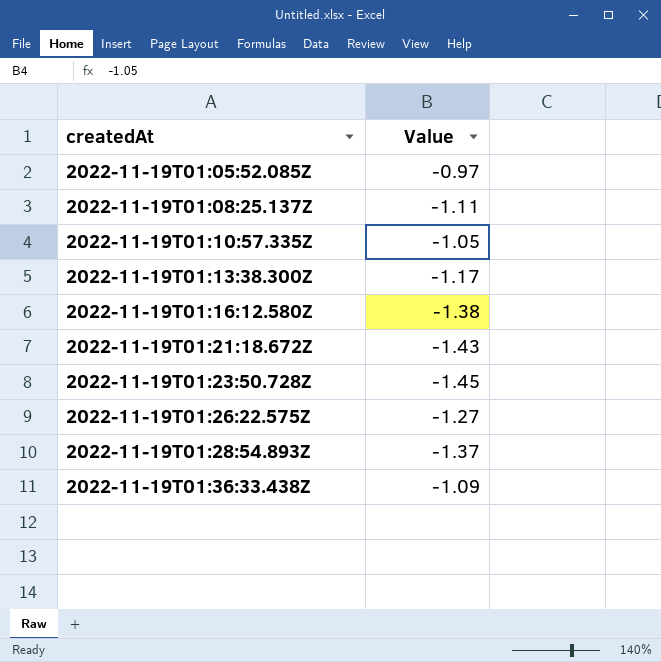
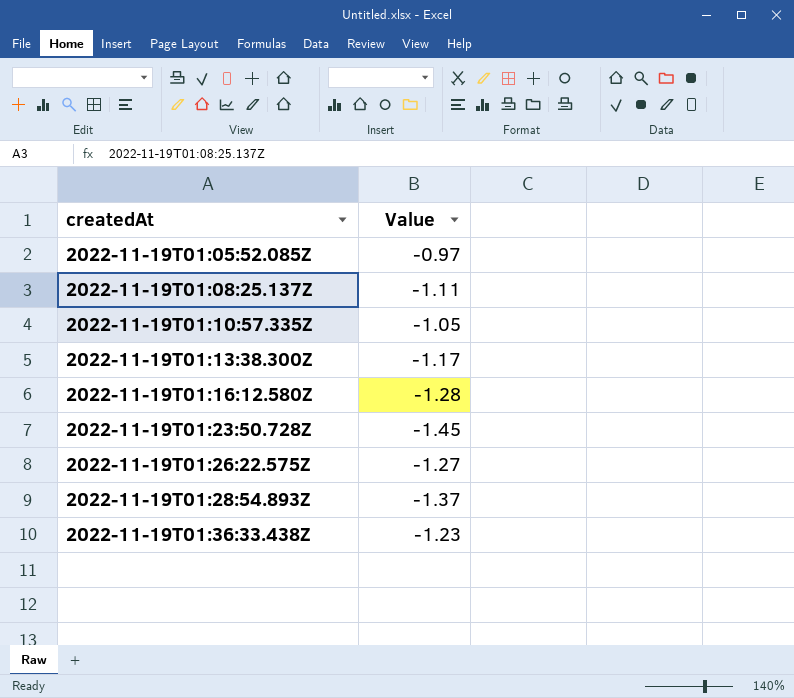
row 2022-11-19T01:21:18.672Z: -1.43 -> none
2022-11-19T01:16:12.580Z | Value: -1.38 -> -1.28
2022-11-19T01:36:33.438Z | Value: -1.09 -> -1.23

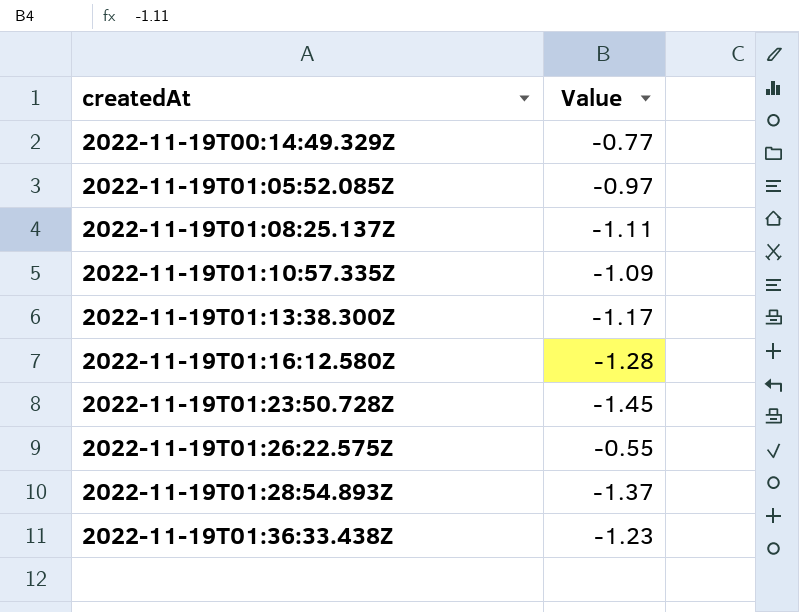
row 2022-11-19T00:14:49.329Z: none -> -0.77
2022-11-19T01:10:57.335Z | Value: -1.05 -> -1.09
2022-11-19T01:26:22.575Z | Value: -1.27 -> -0.55

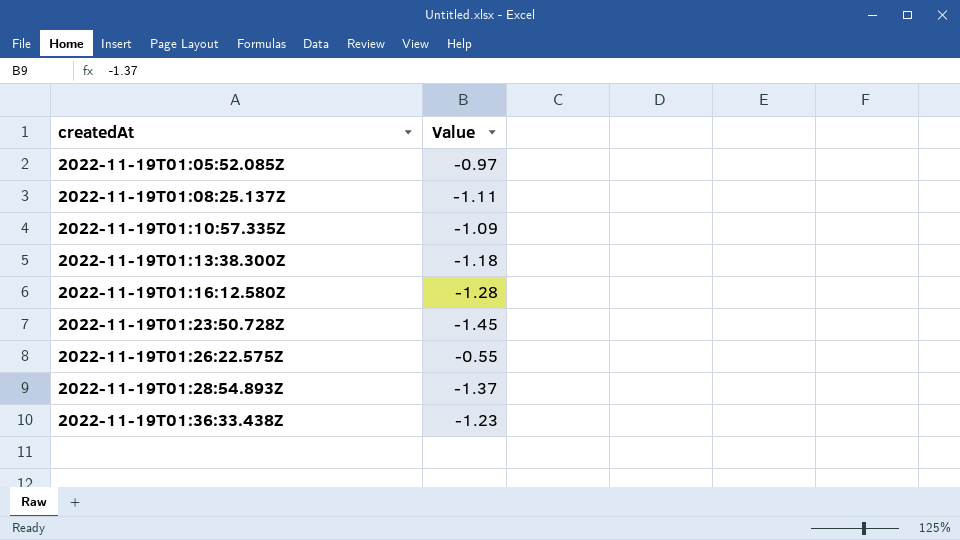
row 2022-11-19T00:14:49.329Z: -0.77 -> none
2022-11-19T01:13:38.300Z | Value: -1.17 -> -1.18

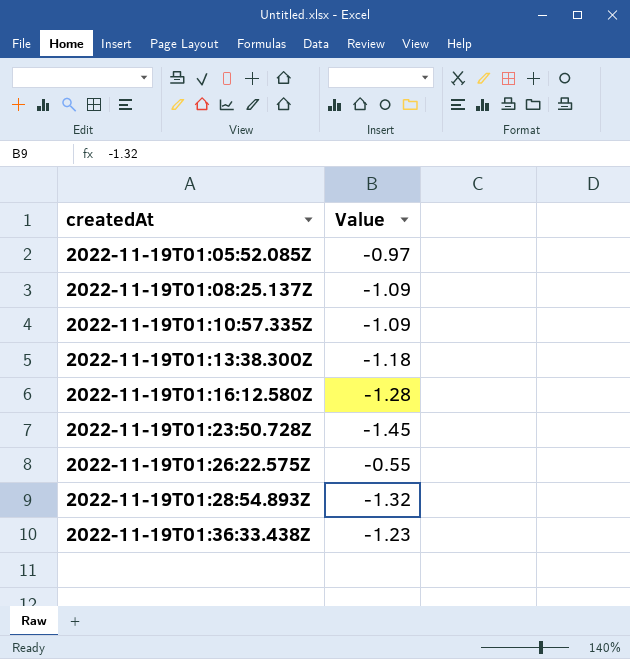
2022-11-19T01:08:25.137Z | Value: -1.11 -> -1.09
2022-11-19T01:28:54.893Z | Value: -1.37 -> -1.32

